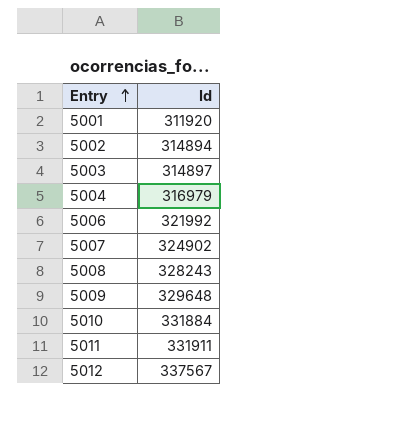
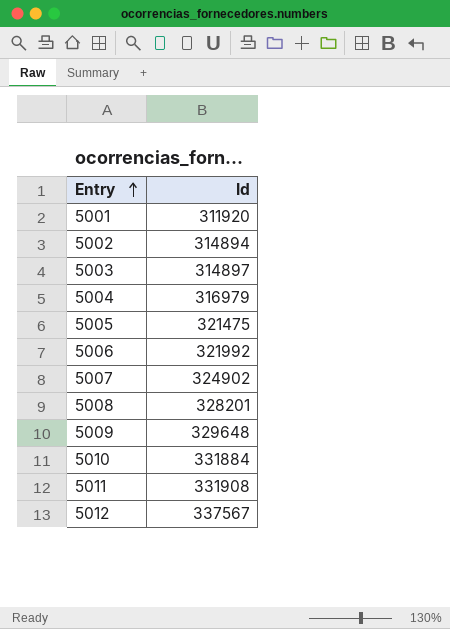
row 5005: none -> 321475
5008 | Id: 328243 -> 328201
5011 | Id: 331911 -> 331908

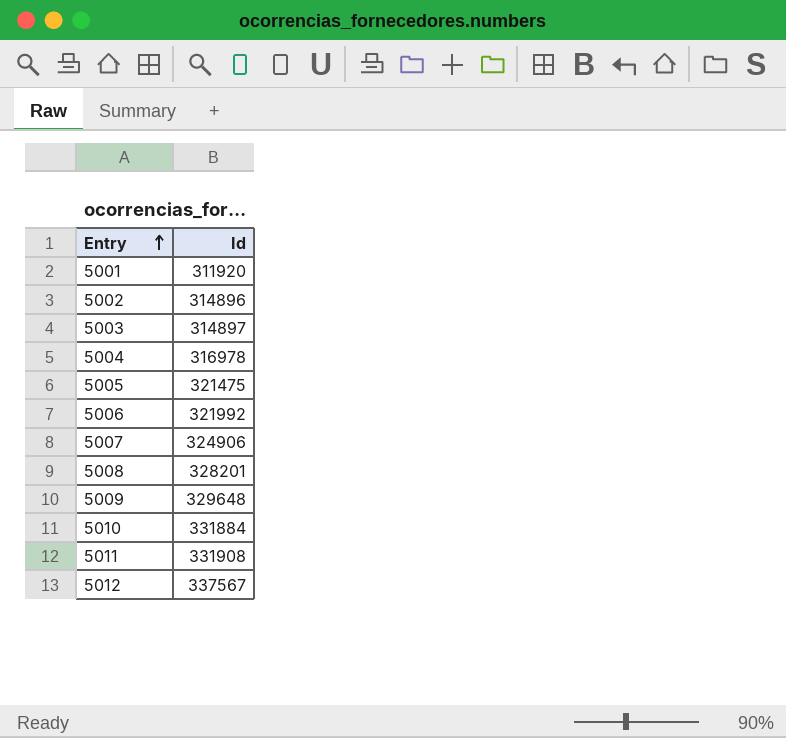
5002 | Id: 314894 -> 314896
5004 | Id: 316979 -> 316978
5007 | Id: 324902 -> 324906

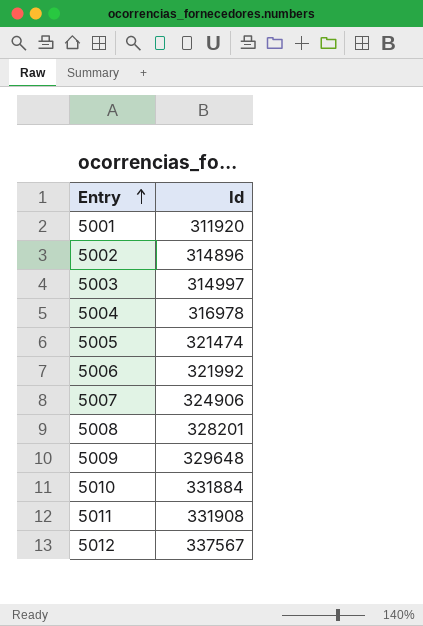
5003 | Id: 314897 -> 314997
5005 | Id: 321475 -> 321474

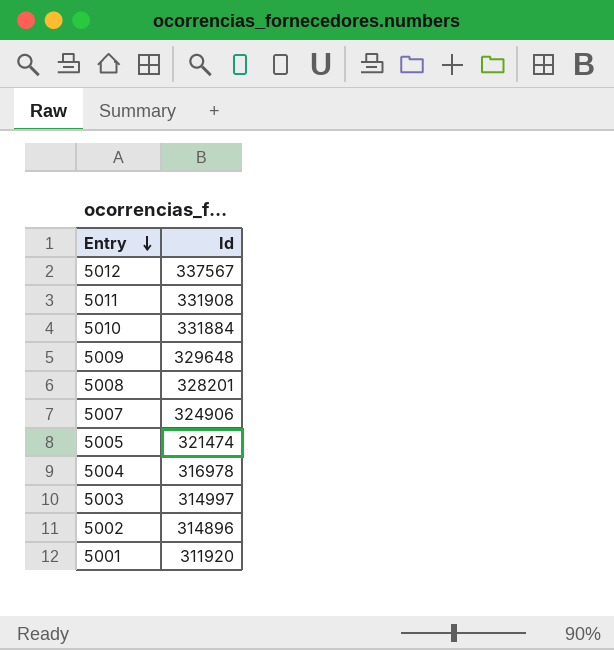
row order: Entry ascending -> Entry descending
row 5006: 321992 -> none

